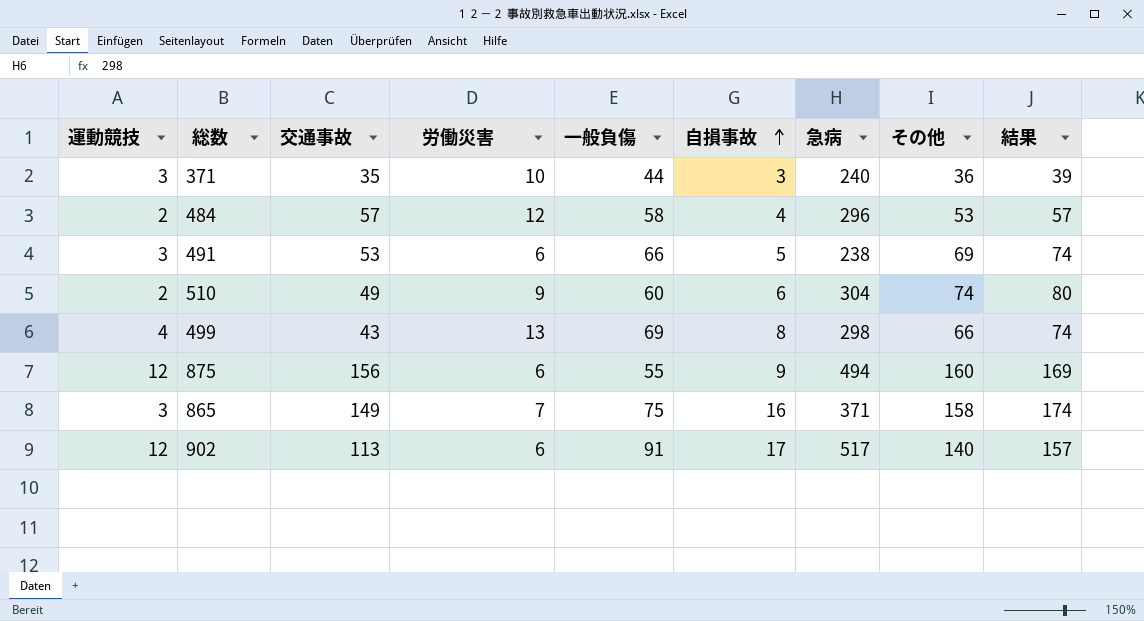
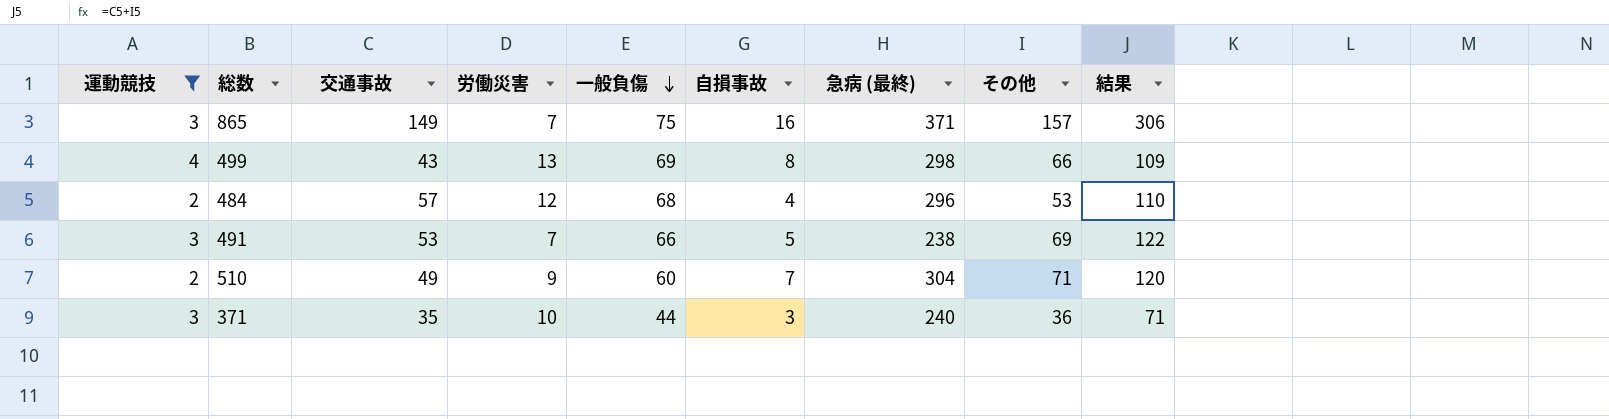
filter: none -> 運動競技 != 12
row order: 自損事故 ascending -> 一般負傷 descending
column name: 急病 -> 急病 (最終)
column 結果 | formula: [自損事故] + [その他] -> [交通事故] + [その他]
865 | その他: 158 -> 157
484 | 一般負傷: 58 -> 68
491 | 労働災害: 6 -> 7
510 | 自損事故: 6 -> 7
510 | その他: 74 -> 71

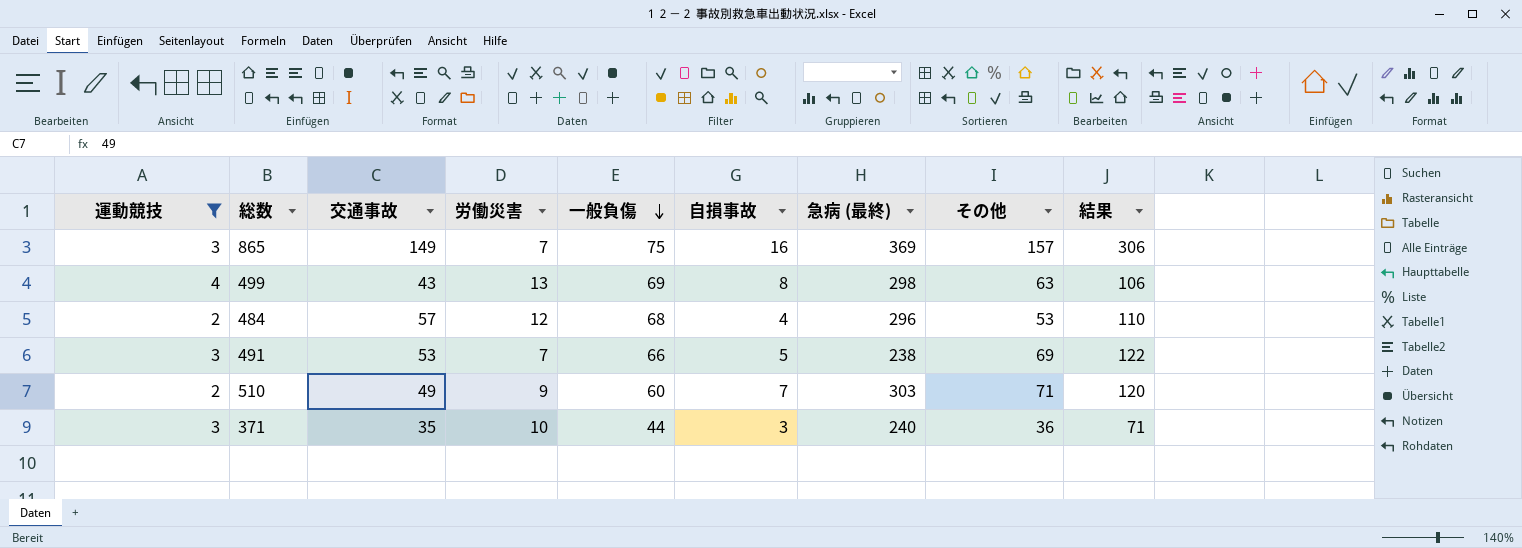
865 | 急病 (最終): 371 -> 369
499 | その他: 66 -> 63
499 | 結果: 109 -> 106
510 | 急病 (最終): 304 -> 303

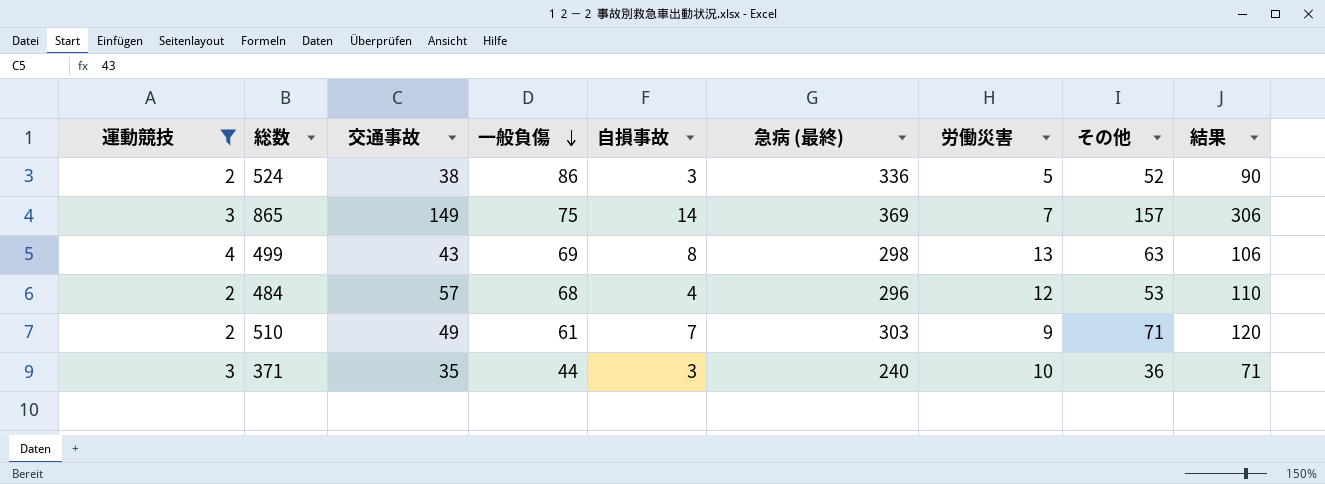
column 労働災害 | position: 4 -> 7
row 491: 3 | 53 | 7 | 66 | 5 | 238 | 69 | 122 -> none
row 524: none -> 2 | 38 | 86 | 3 | 336 | 5 | 52 | 90
865 | 自損事故: 16 -> 14
510 | 一般負傷: 60 -> 61

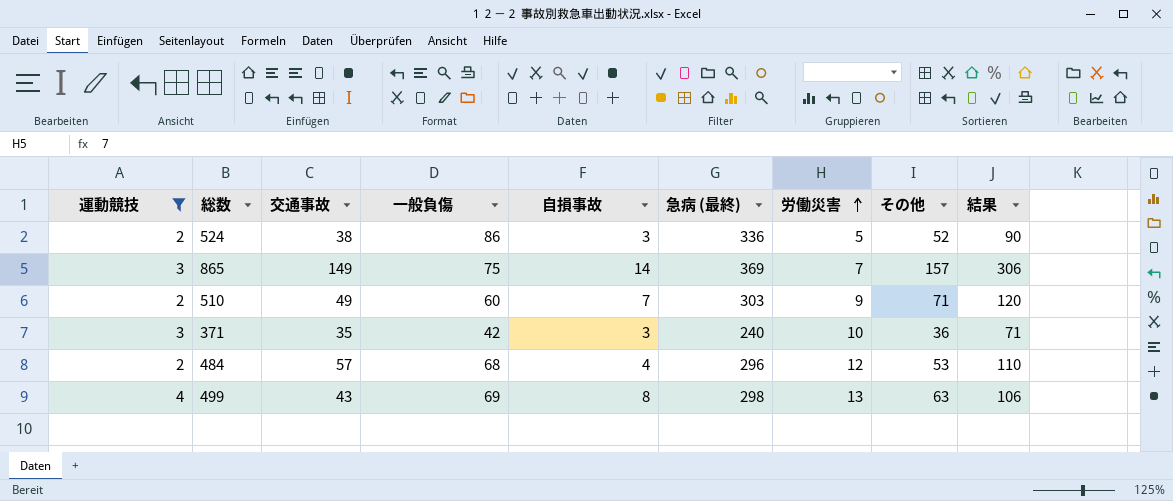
row order: 一般負傷 descending -> 労働災害 ascending
510 | 一般負傷: 61 -> 60
371 | 一般負傷: 44 -> 42

